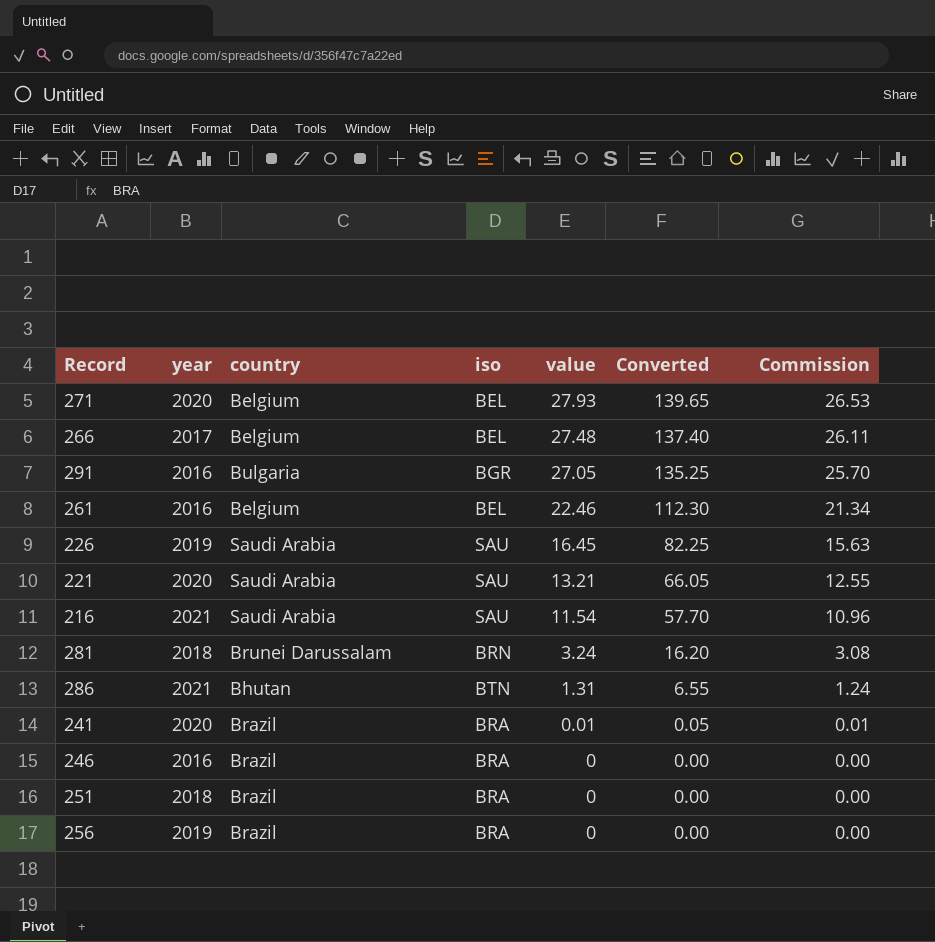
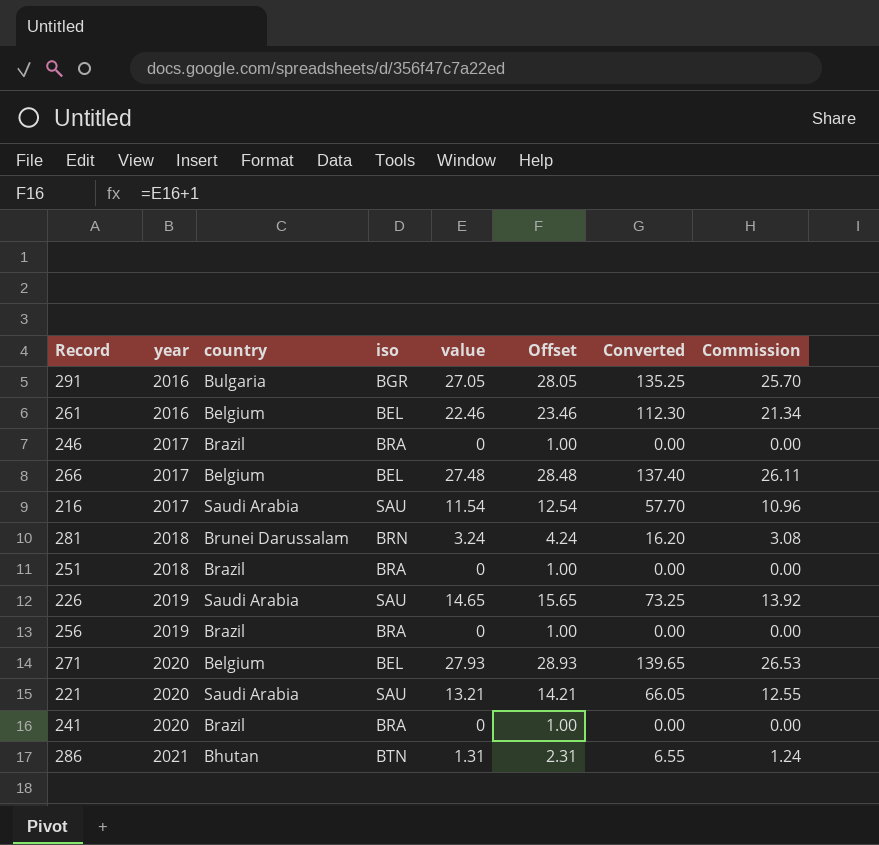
row order: value descending -> year ascending
column Offset | formula: none -> [value] + 1
246 | year: 2016 -> 2017
216 | year: 2021 -> 2017
226 | value: 16.45 -> 14.65
226 | Converted: 82.25 -> 73.25
226 | Commission: 15.63 -> 13.92
241 | value: 0.01 -> 0
241 | Converted: 0.05 -> 0.00
241 | Commission: 0.01 -> 0.00

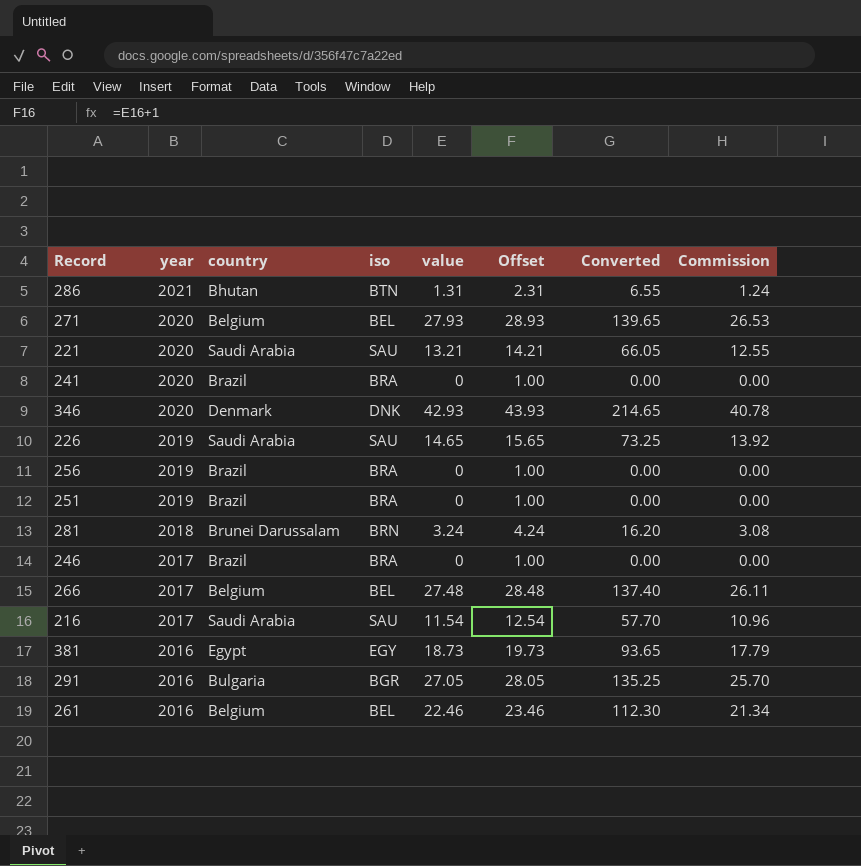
row order: year ascending -> year descending
row 346: none -> 2020 | Denmark | DNK | 42.93 | 43.93 | 214.65 | 40.78
251 | year: 2018 -> 2019
row 381: none -> 2016 | Egypt | EGY | 18.73 | 19.73 | 93.65 | 17.79

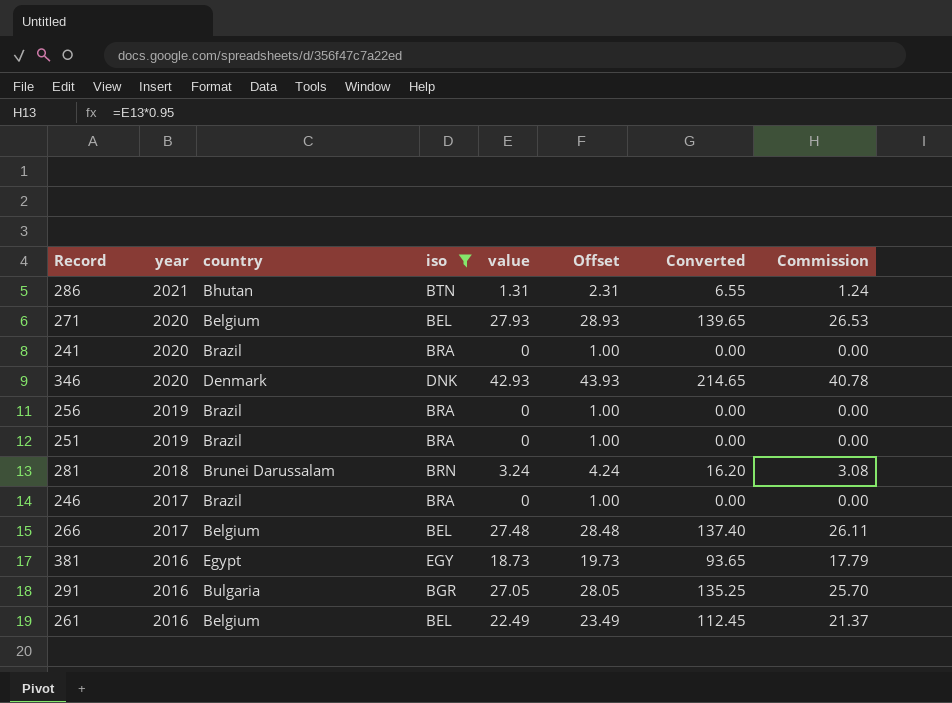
filter: none -> iso != SAU
261 | value: 22.46 -> 22.49
261 | Offset: 23.46 -> 23.49
261 | Converted: 112.30 -> 112.45
261 | Commission: 21.34 -> 21.37

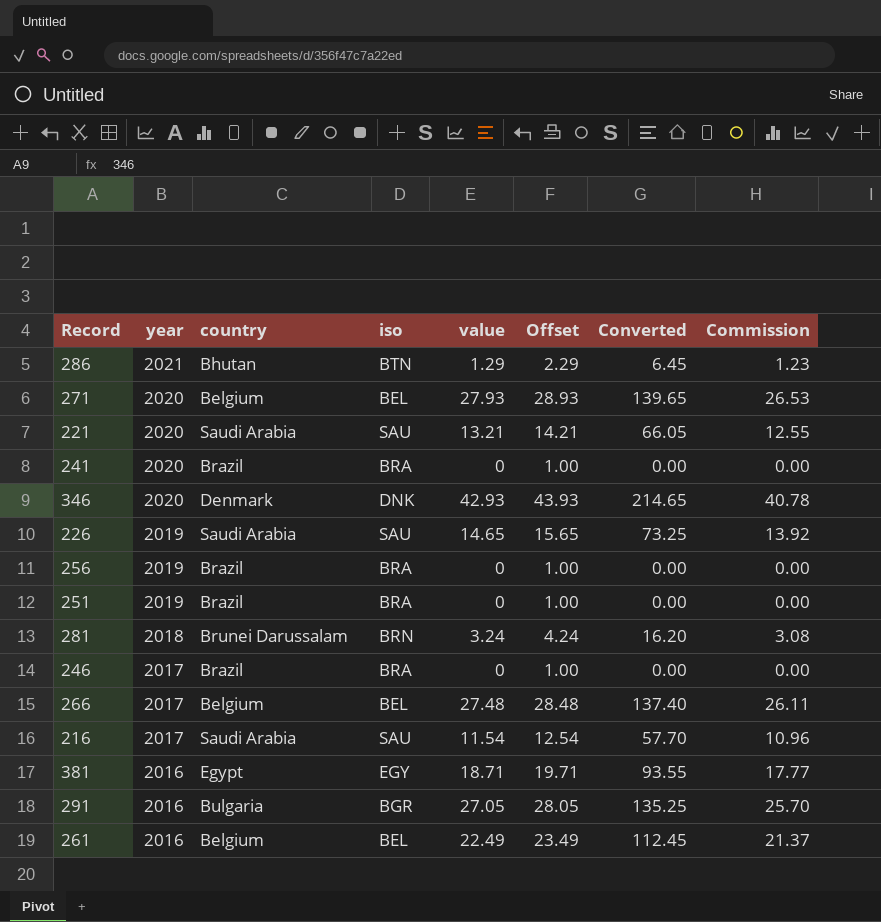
filter: iso != SAU -> none
286 | value: 1.31 -> 1.29
286 | Offset: 2.31 -> 2.29
286 | Converted: 6.55 -> 6.45
286 | Commission: 1.24 -> 1.23
381 | value: 18.73 -> 18.71
381 | Offset: 19.73 -> 19.71
381 | Converted: 93.65 -> 93.55
381 | Commission: 17.79 -> 17.77

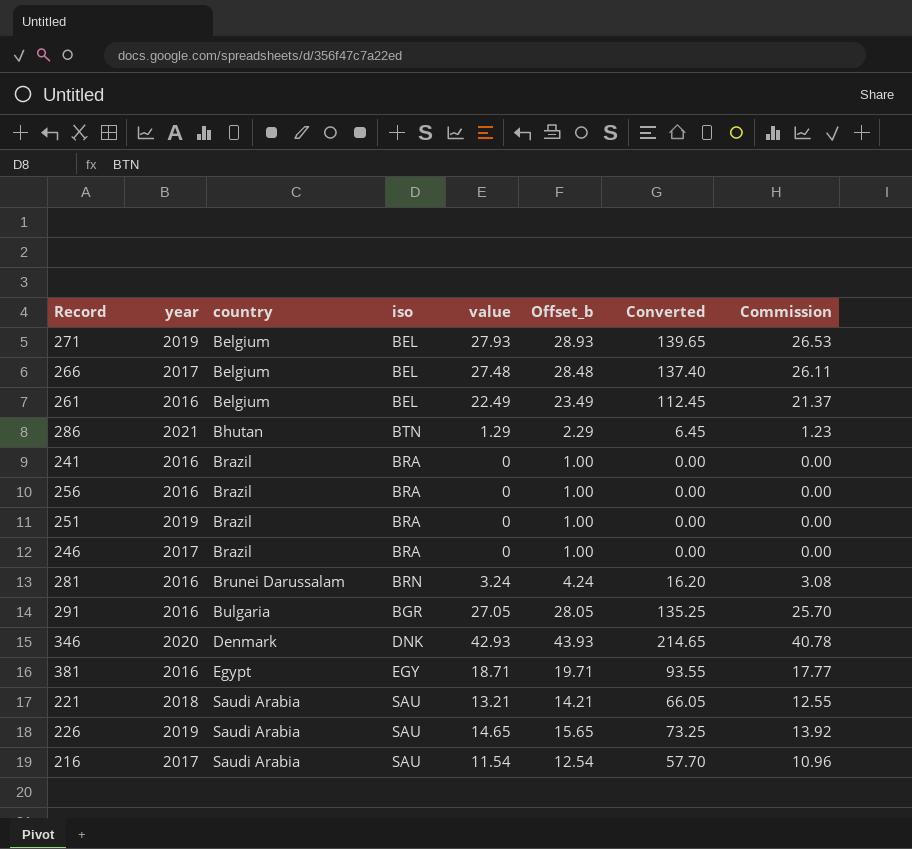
row order: year descending -> country ascending
column name: Offset -> Offset_b
271 | year: 2020 -> 2019
241 | year: 2020 -> 2016
256 | year: 2019 -> 2016
281 | year: 2018 -> 2016
221 | year: 2020 -> 2018

